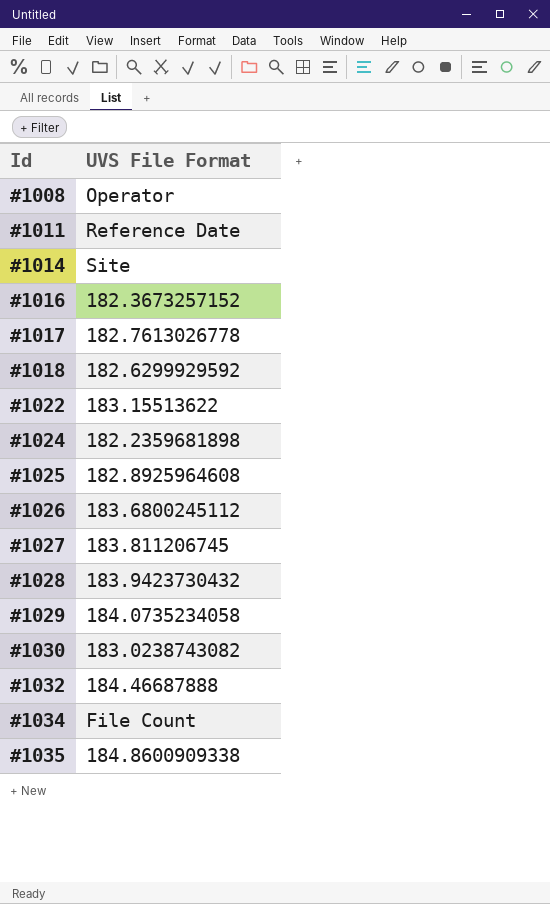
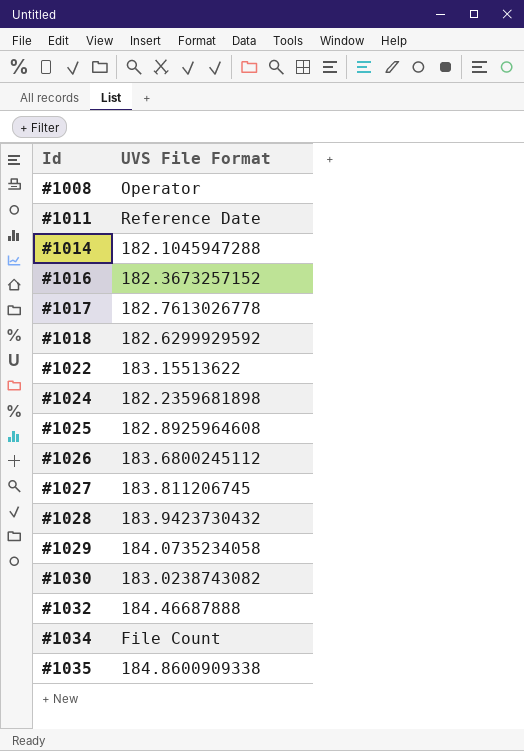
#1014 | UVS File Format: Site -> 182.1045947288

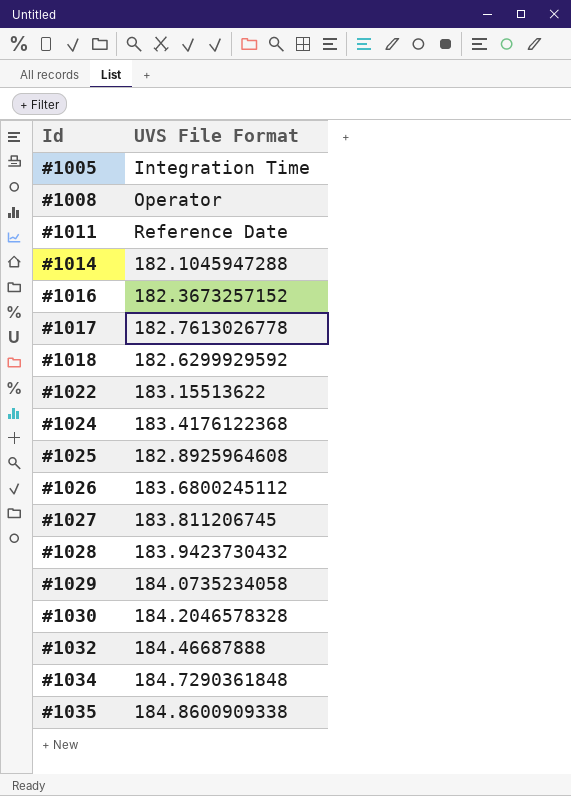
row #1005: none -> Integration Time
#1024 | UVS File Format: 182.2359681898 -> 183.4176122368
#1030 | UVS File Format: 183.0238743082 -> 184.2046578328
#1034 | UVS File Format: File Count -> 184.7290361848

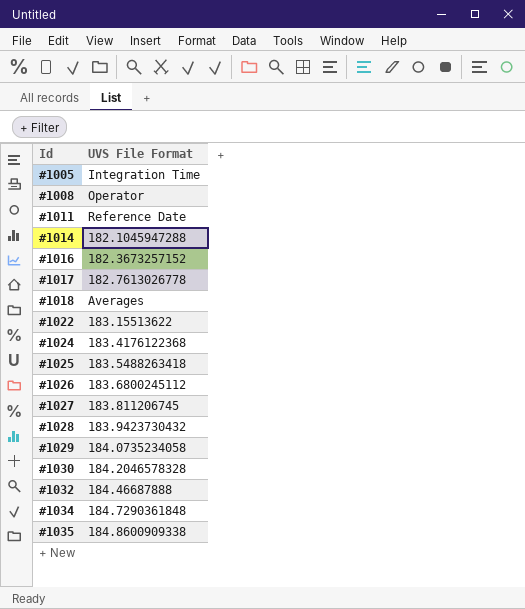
#1018 | UVS File Format: 182.6299929592 -> Averages
#1025 | UVS File Format: 182.8925964608 -> 183.5488263418

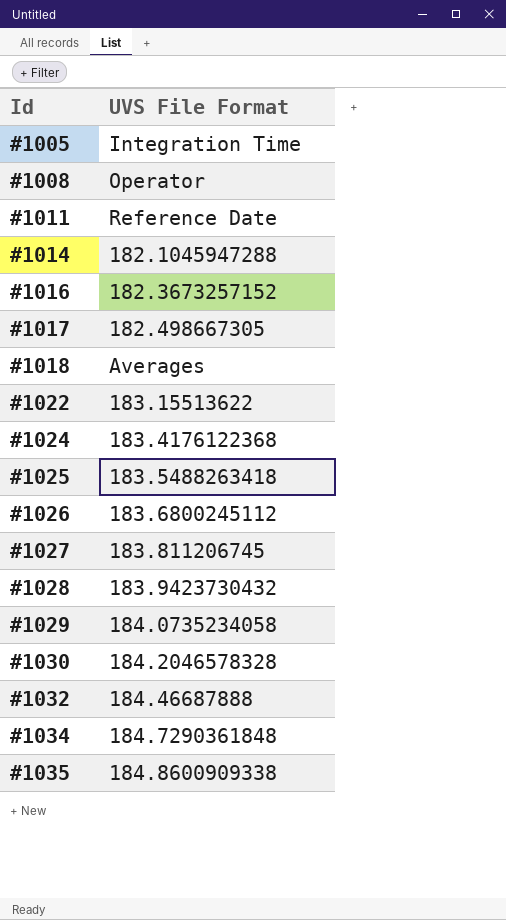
#1017 | UVS File Format: 182.7613026778 -> 182.498667305

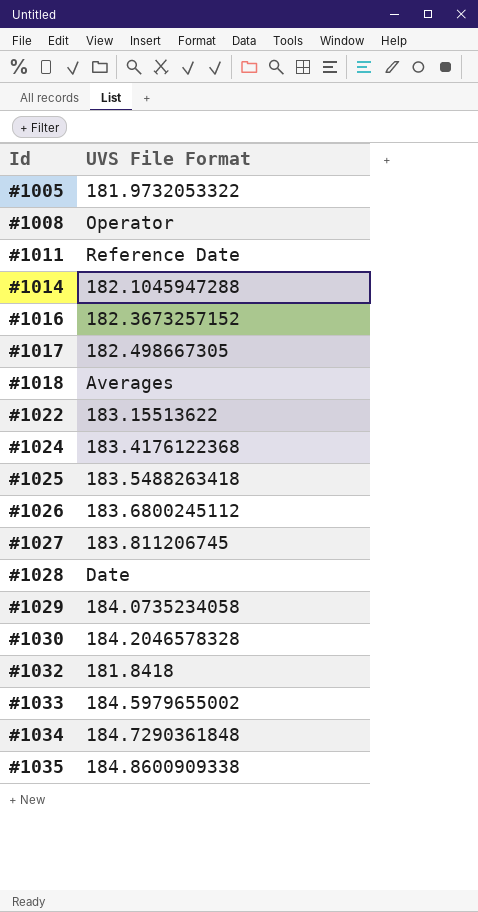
#1005 | UVS File Format: Integration Time -> 181.9732053322
#1028 | UVS File Format: 183.9423730432 -> Date
#1032 | UVS File Format: 184.46687888 -> 181.8418
row #1033: none -> 184.5979655002

